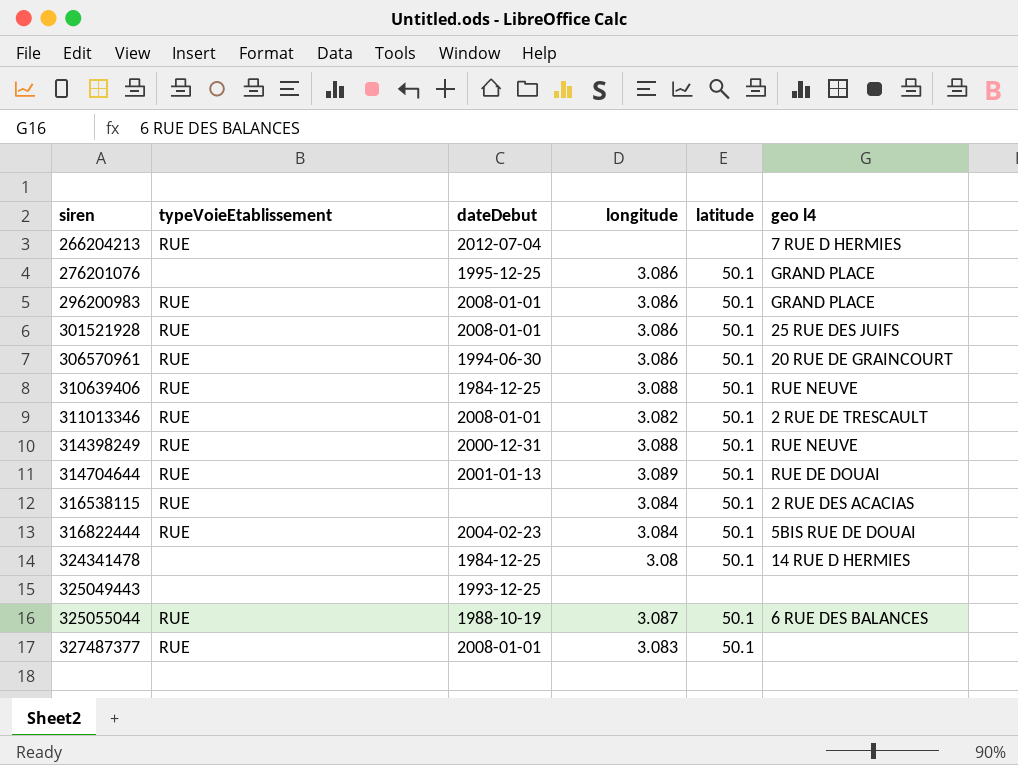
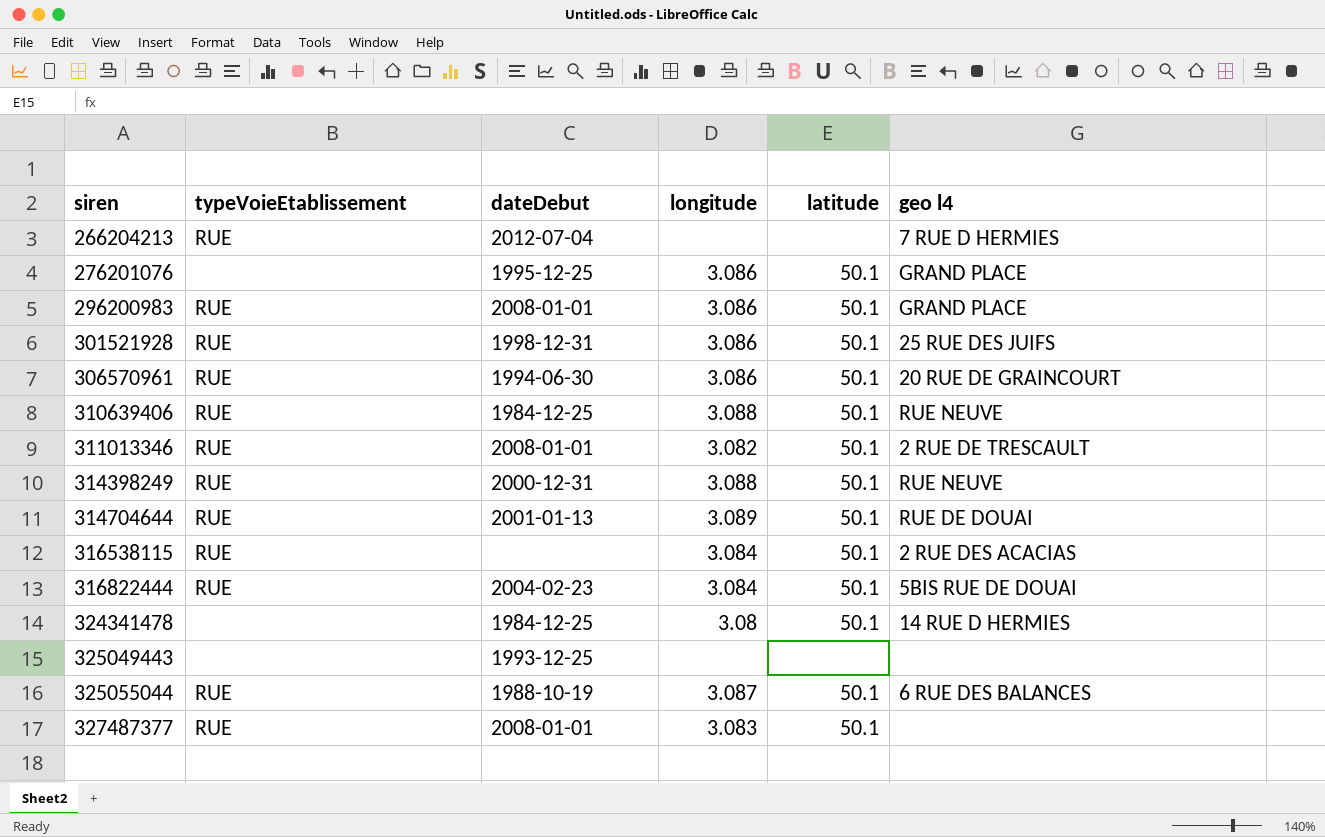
301521928 | dateDebut: 2008-01-01 -> 1998-12-31

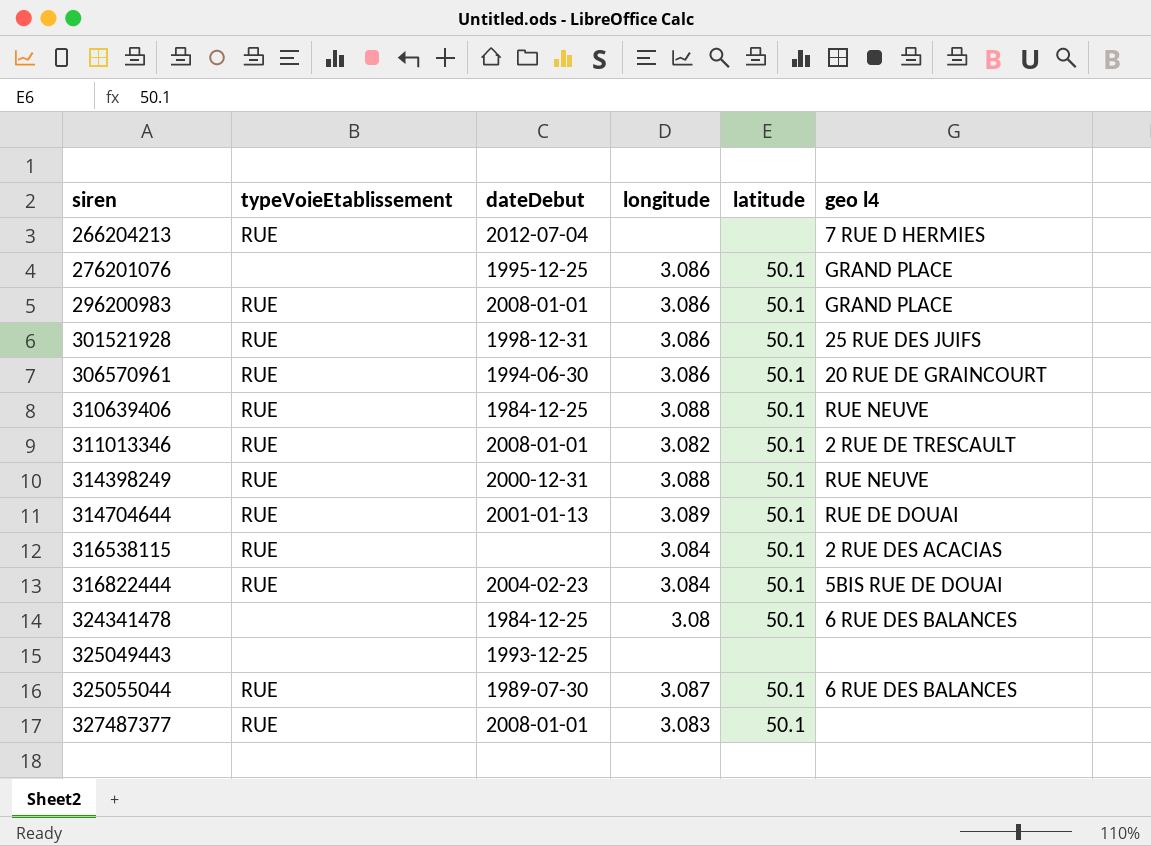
324341478 | geo l4: 14 RUE D HERMIES -> 6 RUE DES BALANCES
325055044 | dateDebut: 1988-10-19 -> 1989-07-30

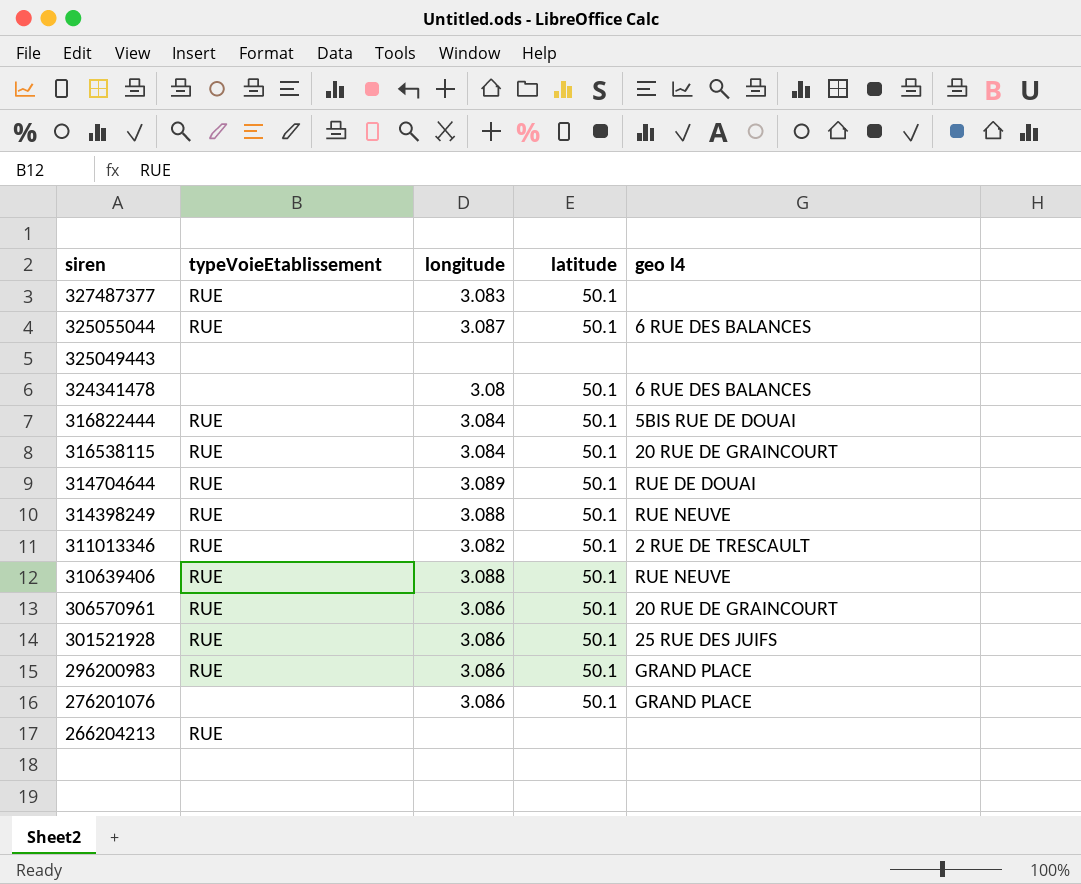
row order: siren ascending -> siren descending
column dateDebut | position: 3 -> none
316538115 | geo l4: 2 RUE DES ACACIAS -> 20 RUE DE GRAINCOURT
266204213 | geo l4: 7 RUE D HERMIES -> none

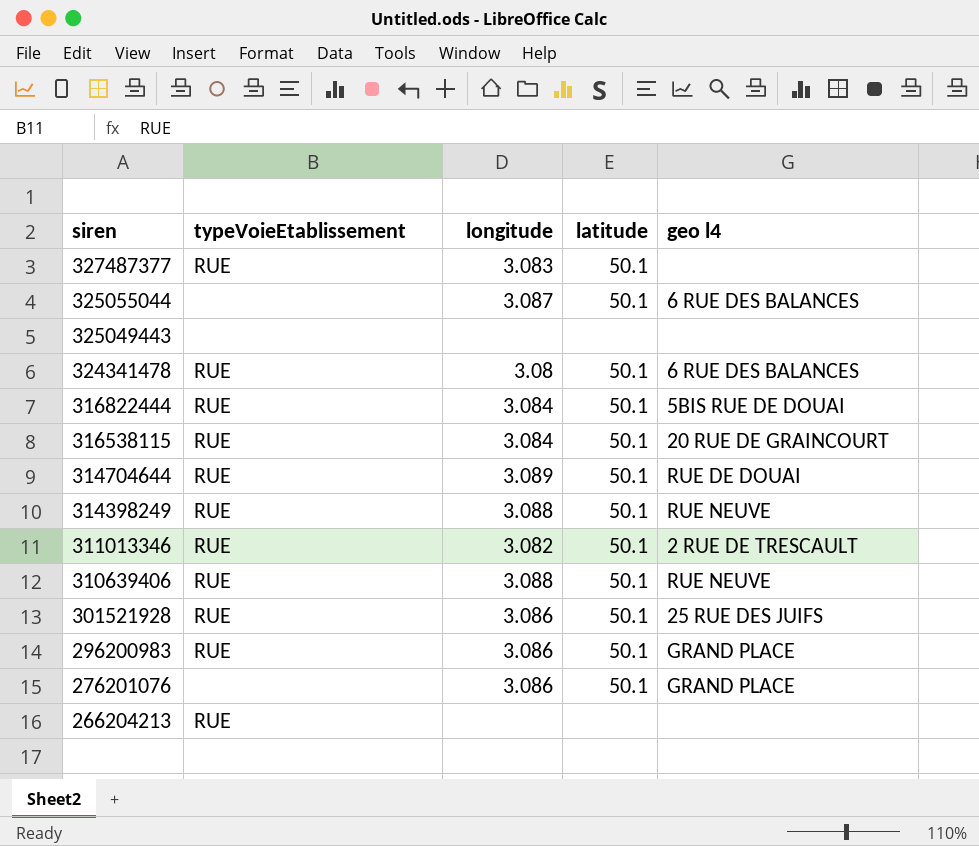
row 306570961: RUE | 3.086 | 50.1 | 20 RUE DE GRAINCOURT -> none
325055044 | typeVoieEtablissement: RUE -> none
324341478 | typeVoieEtablissement: none -> RUE

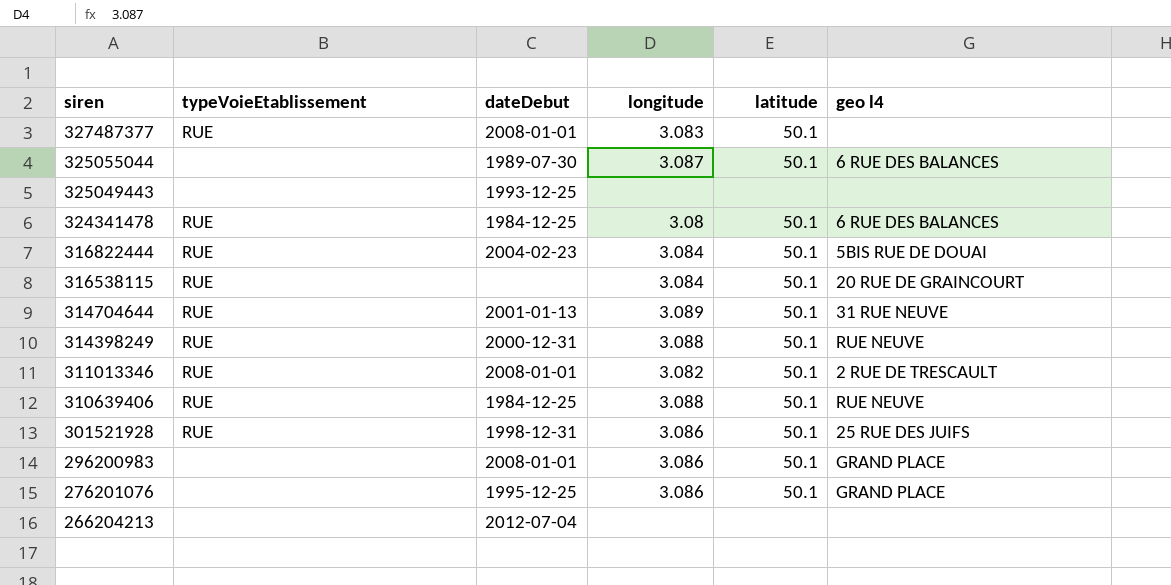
column dateDebut | position: none -> 3
314704644 | geo l4: RUE DE DOUAI -> 31 RUE NEUVE
296200983 | typeVoieEtablissement: RUE -> none
266204213 | typeVoieEtablissement: RUE -> none

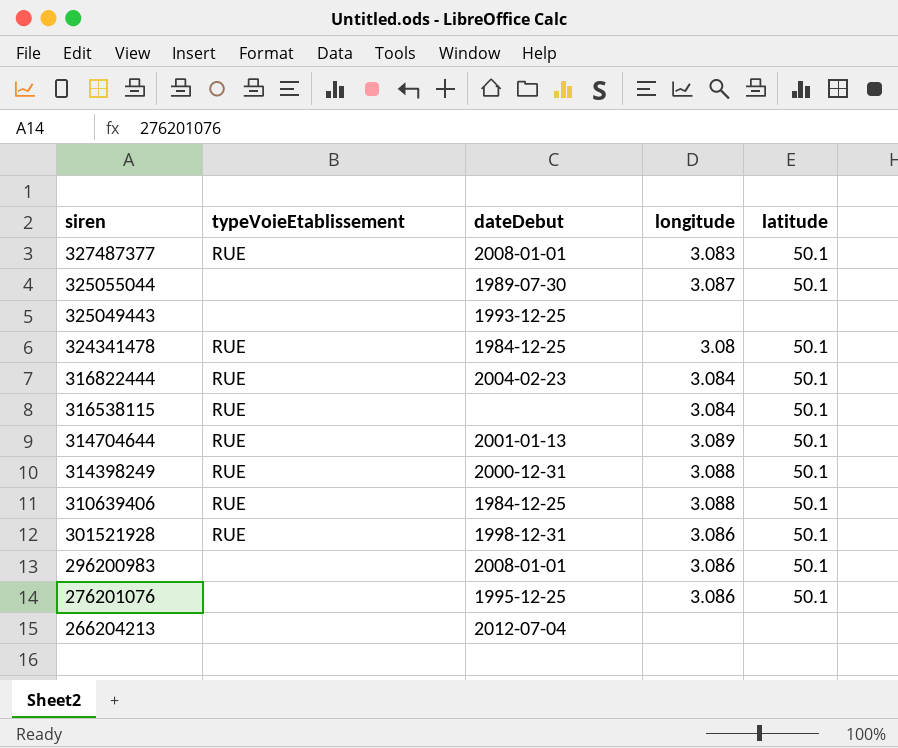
column geo l4 | position: 6 -> none
row 311013346: RUE | 2008-01-01 | 3.082 | 50.1 | 2 RUE DE TRESCAULT -> none

